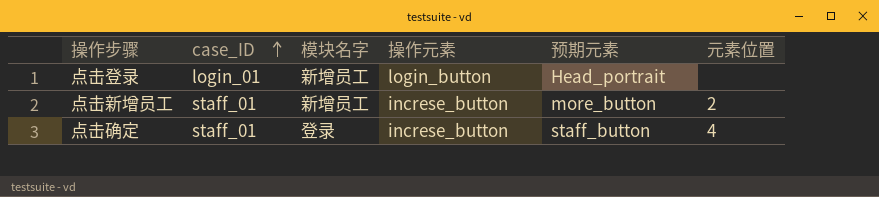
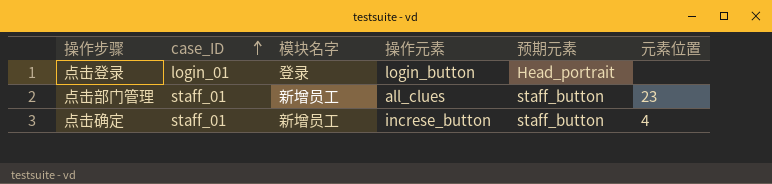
row 点击新增员工: staff_01 | 新增员工 | increse_button | more_button | 2 -> none
点击登录 | 模块名字: 新增员工 -> 登录
row 点击部门管理: none -> staff_01 | 新增员工 | all_clues | staff_button | 23
点击确定 | 模块名字: 登录 -> 新增员工

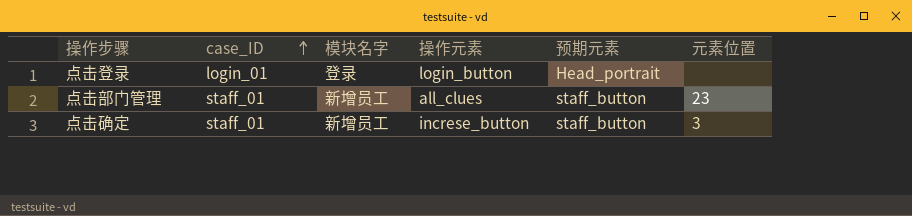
点击确定 | 元素位置: 4 -> 3

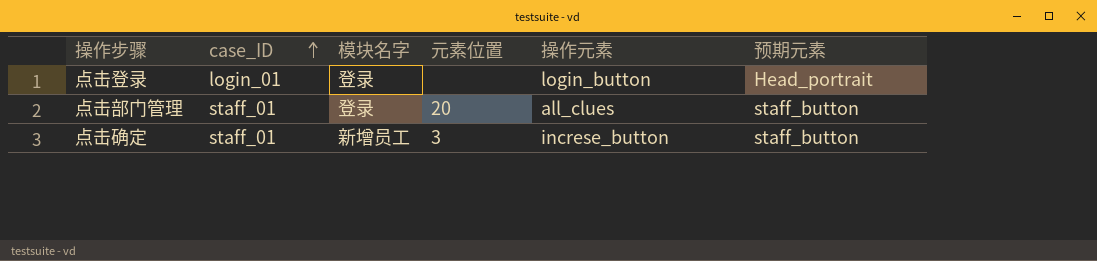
column 元素位置 | position: 6 -> 4
点击部门管理 | 模块名字: 新增员工 -> 登录
点击部门管理 | 元素位置: 23 -> 20

